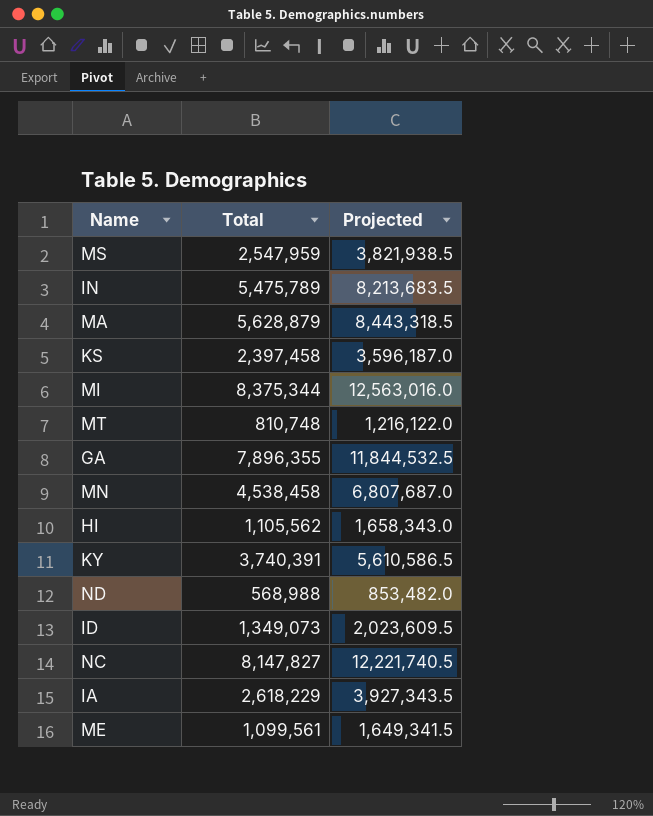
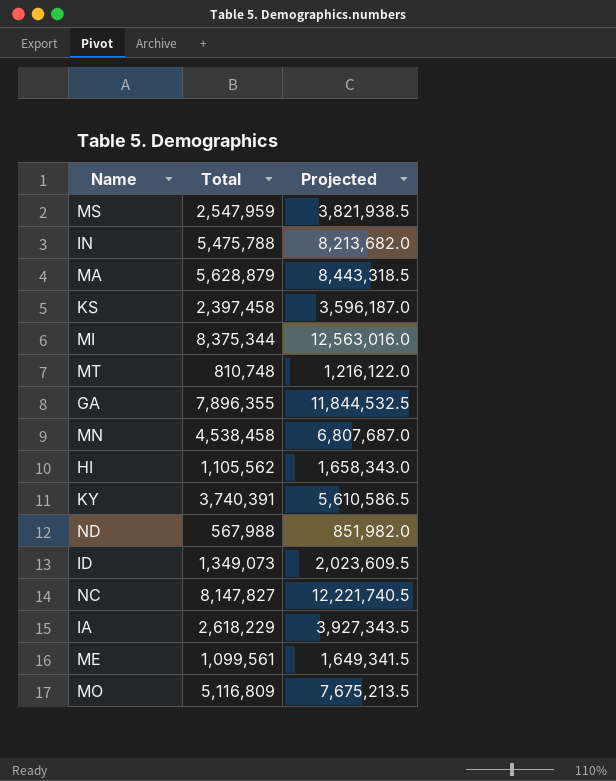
IN | Total: 5,475,789 -> 5,475,788
IN | Projected: 8,213,683.5 -> 8,213,682.0
ND | Total: 568,988 -> 567,988
ND | Projected: 853,482.0 -> 851,982.0
row MO: none -> 5,116,809 | 7,675,213.5

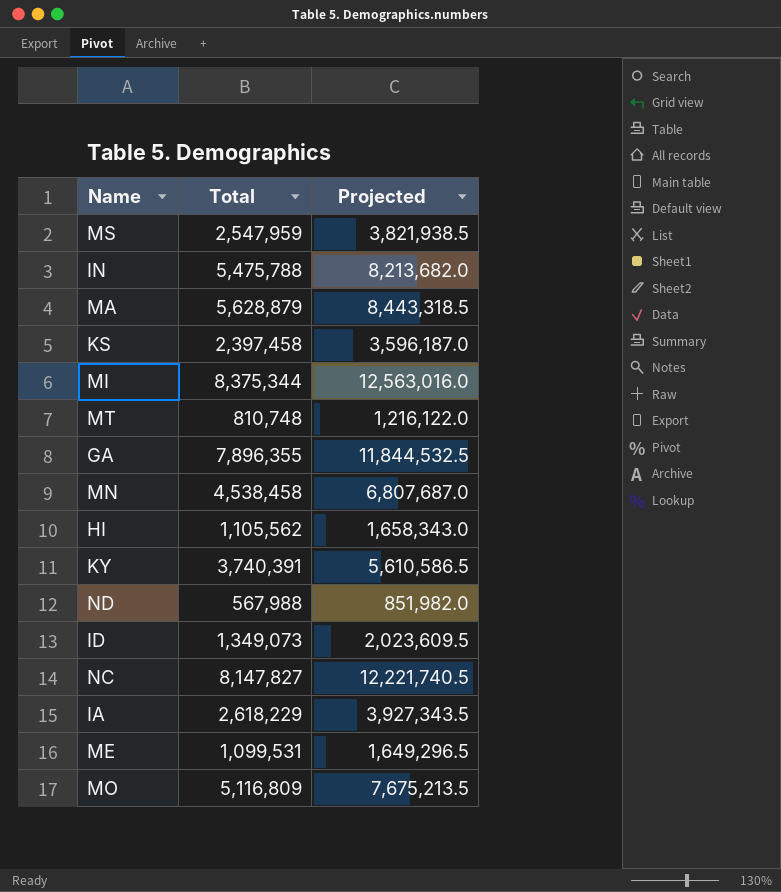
ME | Total: 1,099,561 -> 1,099,531
ME | Projected: 1,649,341.5 -> 1,649,296.5

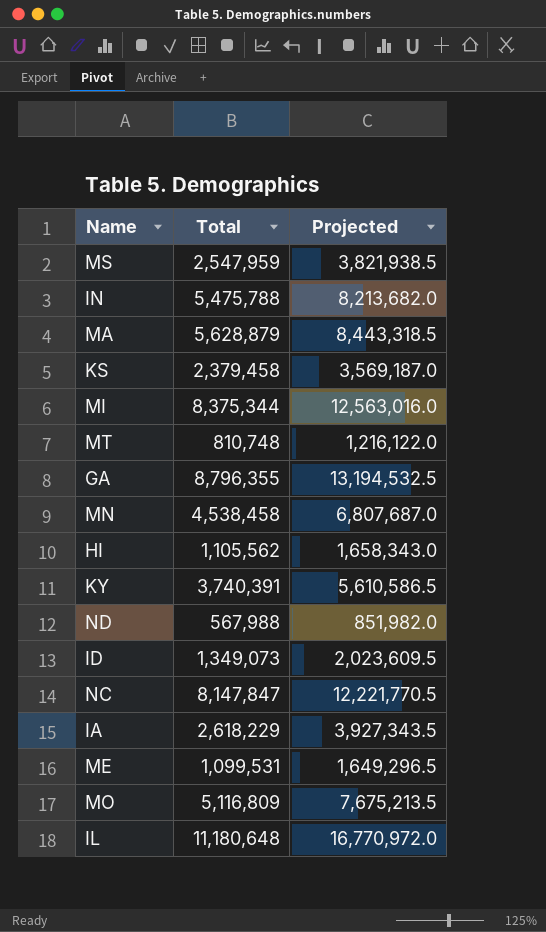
KS | Total: 2,397,458 -> 2,379,458
KS | Projected: 3,596,187.0 -> 3,569,187.0
GA | Total: 7,896,355 -> 8,796,355
GA | Projected: 11,844,532.5 -> 13,194,532.5
NC | Total: 8,147,827 -> 8,147,847
NC | Projected: 12,221,740.5 -> 12,221,770.5
row IL: none -> 11,180,648 | 16,770,972.0

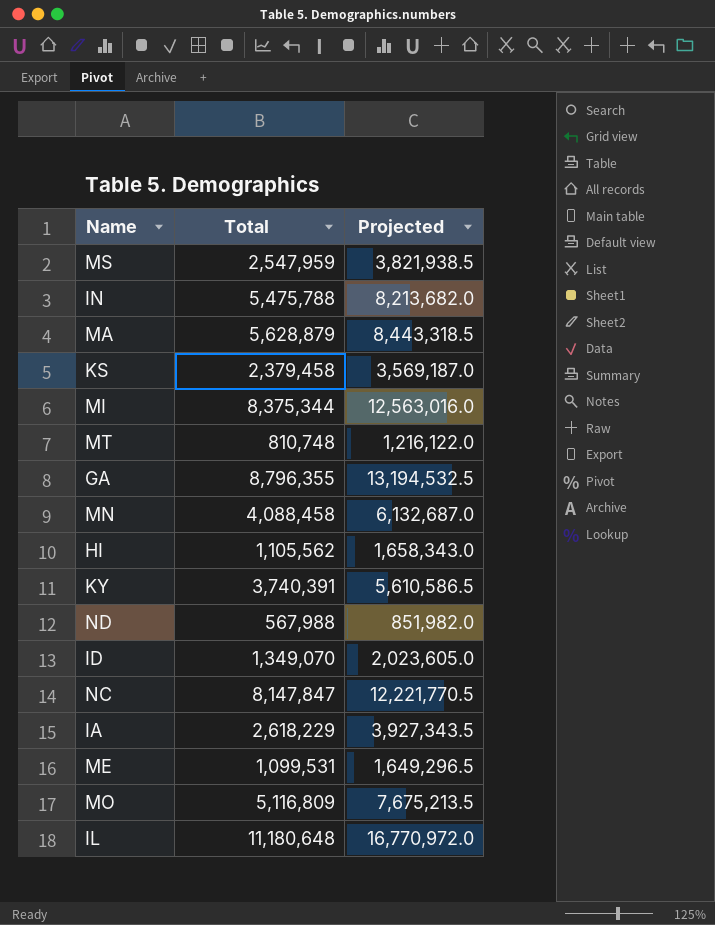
MN | Total: 4,538,458 -> 4,088,458
MN | Projected: 6,807,687.0 -> 6,132,687.0
ID | Total: 1,349,073 -> 1,349,070
ID | Projected: 2,023,609.5 -> 2,023,605.0

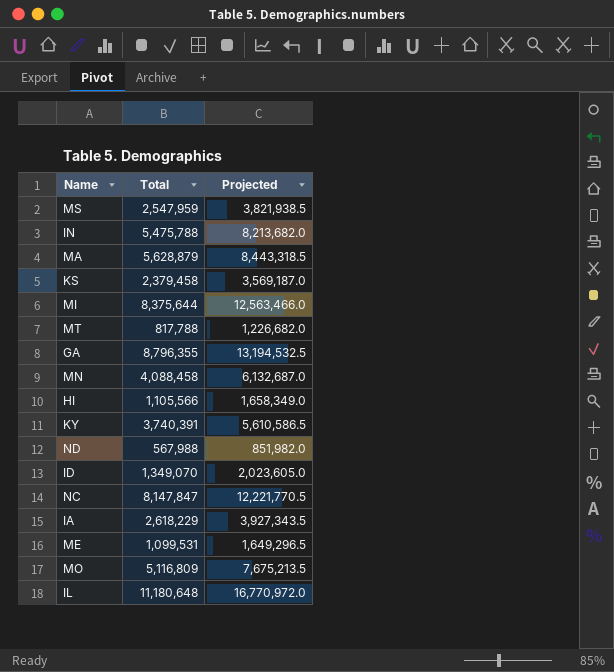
MI | Total: 8,375,344 -> 8,375,644
MI | Projected: 12,563,016.0 -> 12,563,466.0
MT | Total: 810,748 -> 817,788
MT | Projected: 1,216,122.0 -> 1,226,682.0
HI | Total: 1,105,562 -> 1,105,566
HI | Projected: 1,658,343.0 -> 1,658,349.0

